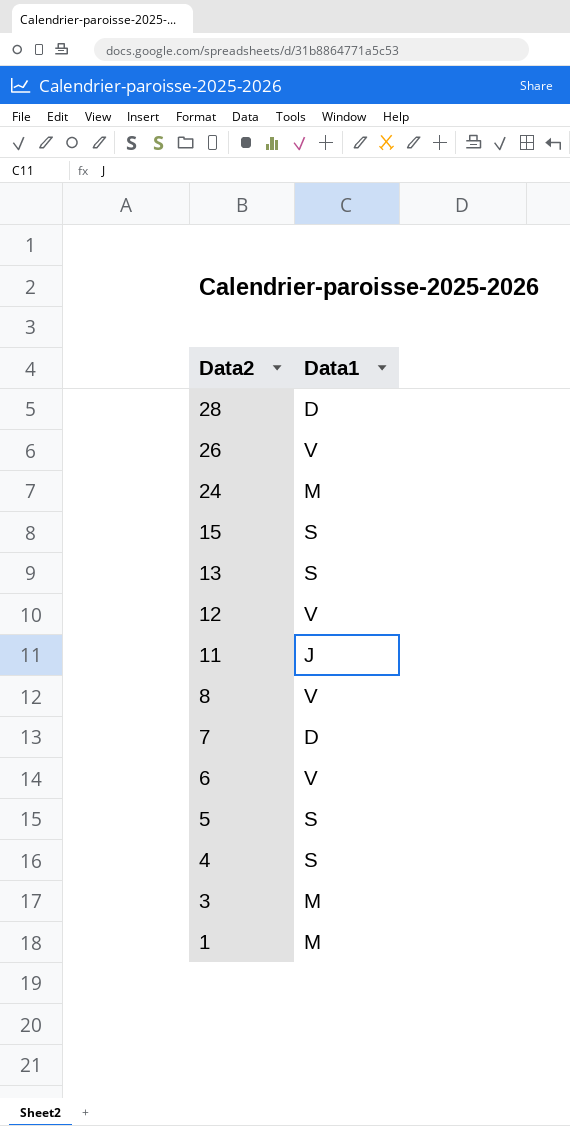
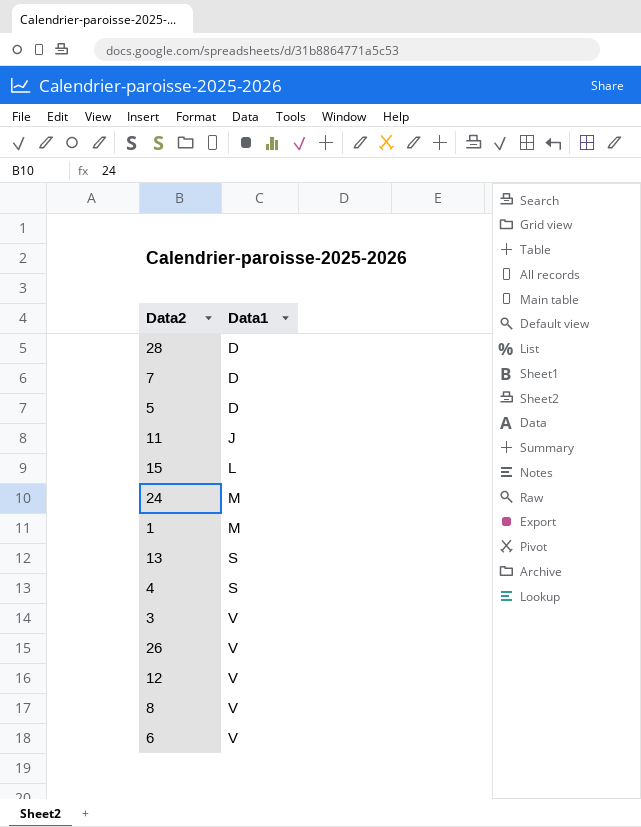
row order: Data2 descending -> Data1 ascending
5 | Data1: S -> D
15 | Data1: S -> L
3 | Data1: M -> V

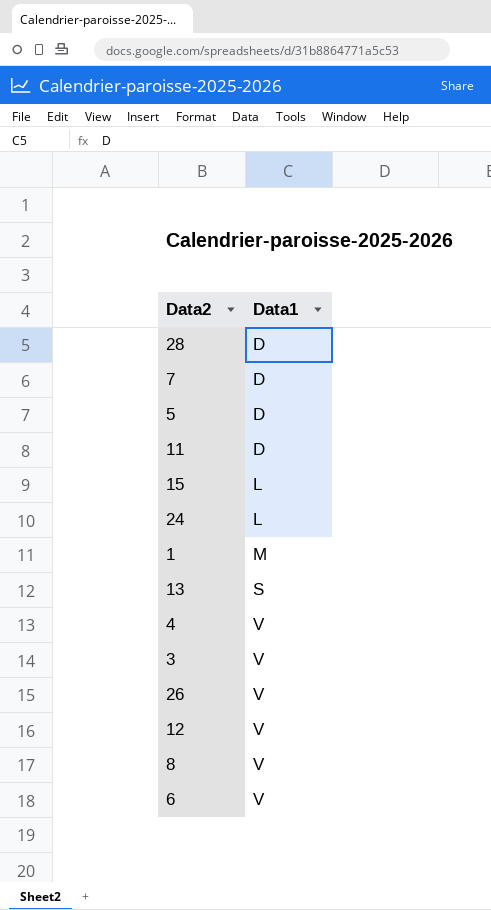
11 | Data1: J -> D
24 | Data1: M -> L
4 | Data1: S -> V

